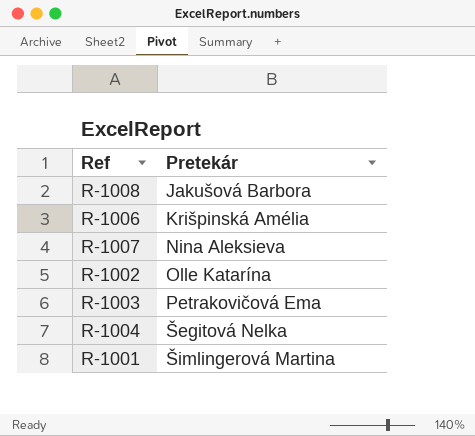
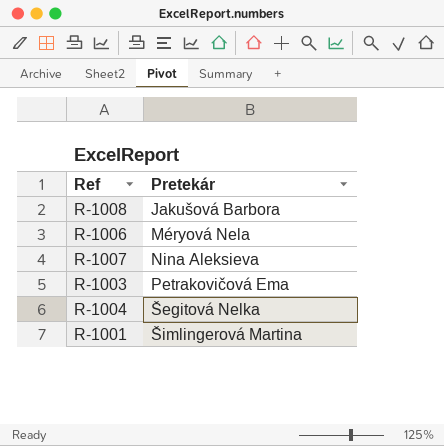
row R-1002: Olle Katarína -> none
R-1006 | Pretekár: Krišpinská Amélia -> Méryová Nela

